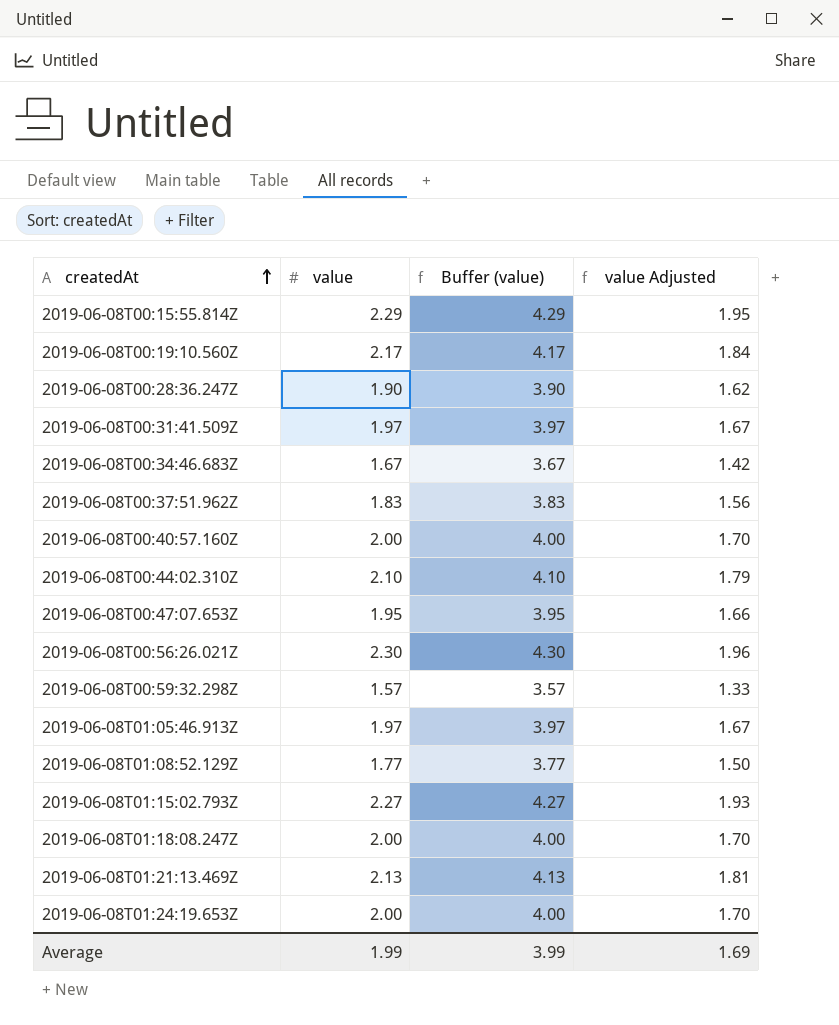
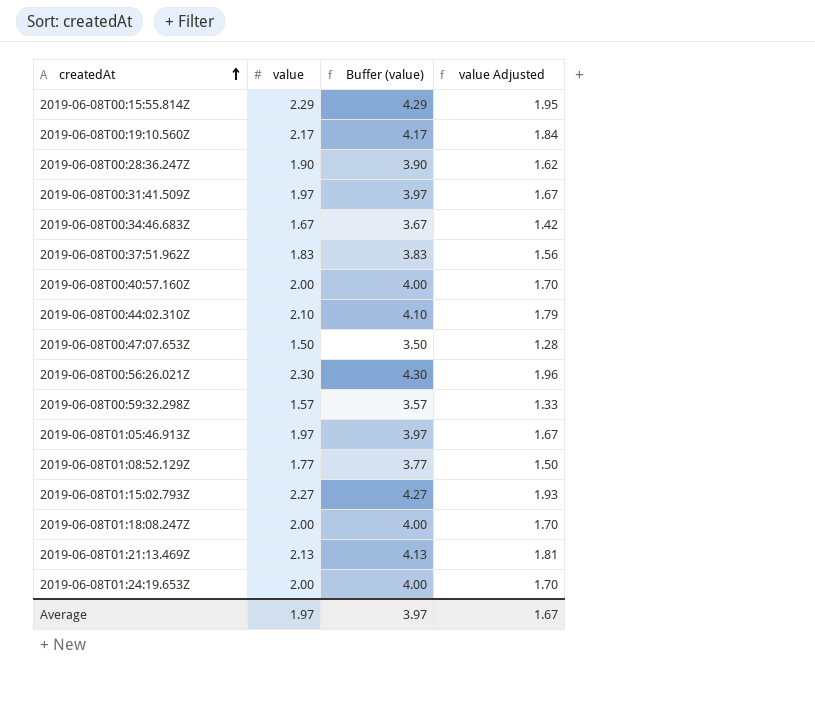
2019-06-08T00:47:07.653Z | value: 1.95 -> 1.50
2019-06-08T00:47:07.653Z | Buffer (value): 3.95 -> 3.50
2019-06-08T00:47:07.653Z | value Adjusted: 1.66 -> 1.28
Average | value: 1.99 -> 1.97
Average | Buffer (value): 3.99 -> 3.97
Average | value Adjusted: 1.69 -> 1.67

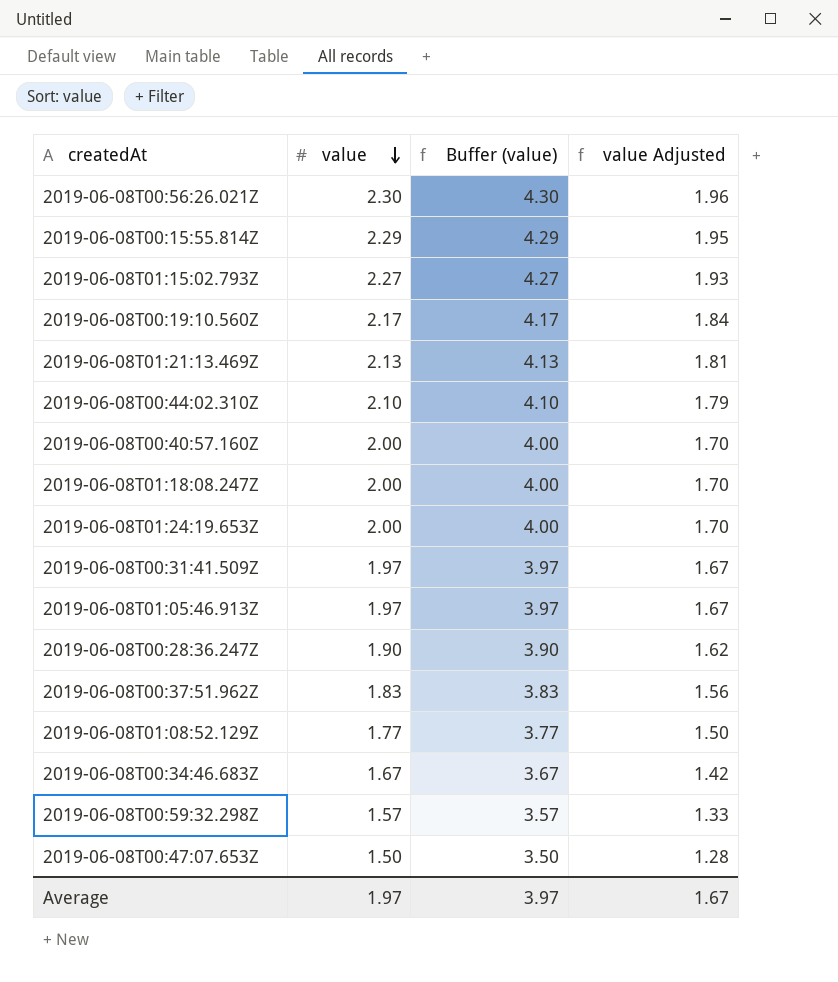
row order: createdAt ascending -> value descending

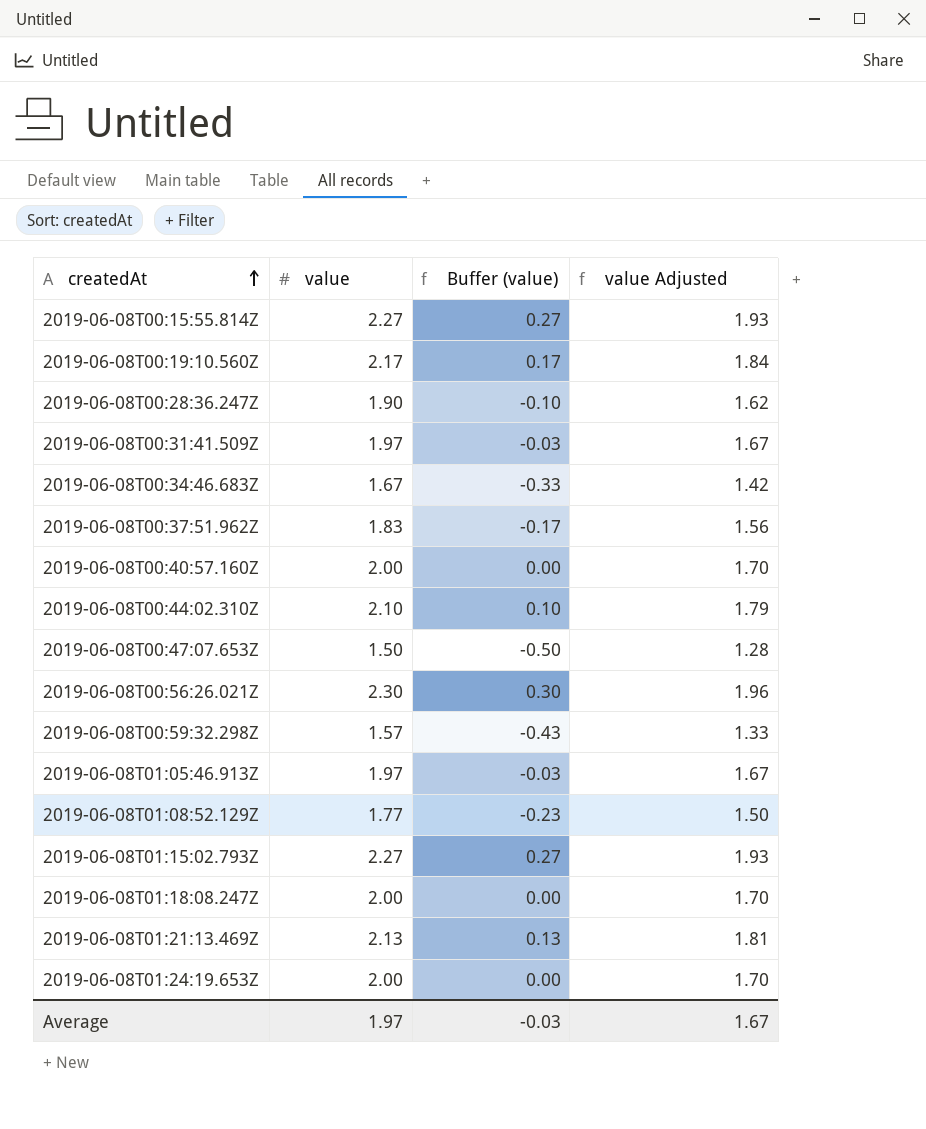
row order: value descending -> createdAt ascending
column Buffer (value) | formula: [value] + 2 -> [value] - 2
2019-06-08T00:15:55.814Z | value: 2.29 -> 2.27
2019-06-08T00:15:55.814Z | value Adjusted: 1.95 -> 1.93
Average | Buffer (value): 3.97 -> -0.03

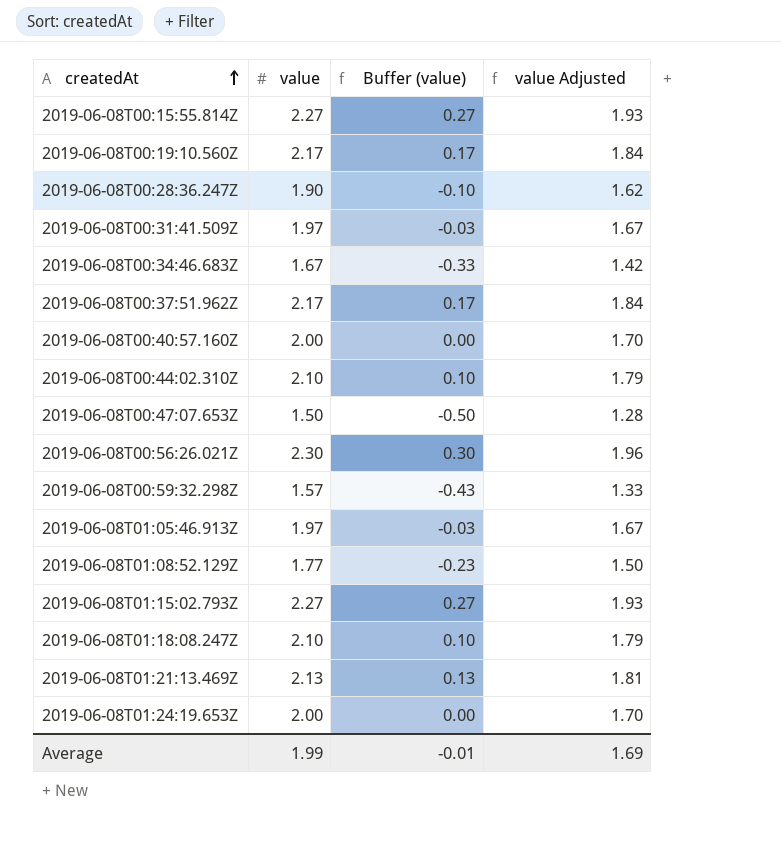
2019-06-08T00:37:51.962Z | value: 1.83 -> 2.17
2019-06-08T00:37:51.962Z | Buffer (value): -0.17 -> 0.17
2019-06-08T00:37:51.962Z | value Adjusted: 1.56 -> 1.84
2019-06-08T01:18:08.247Z | value: 2.00 -> 2.10
2019-06-08T01:18:08.247Z | Buffer (value): 0.00 -> 0.10
2019-06-08T01:18:08.247Z | value Adjusted: 1.70 -> 1.79
Average | value: 1.97 -> 1.99
Average | Buffer (value): -0.03 -> -0.01
Average | value Adjusted: 1.67 -> 1.69

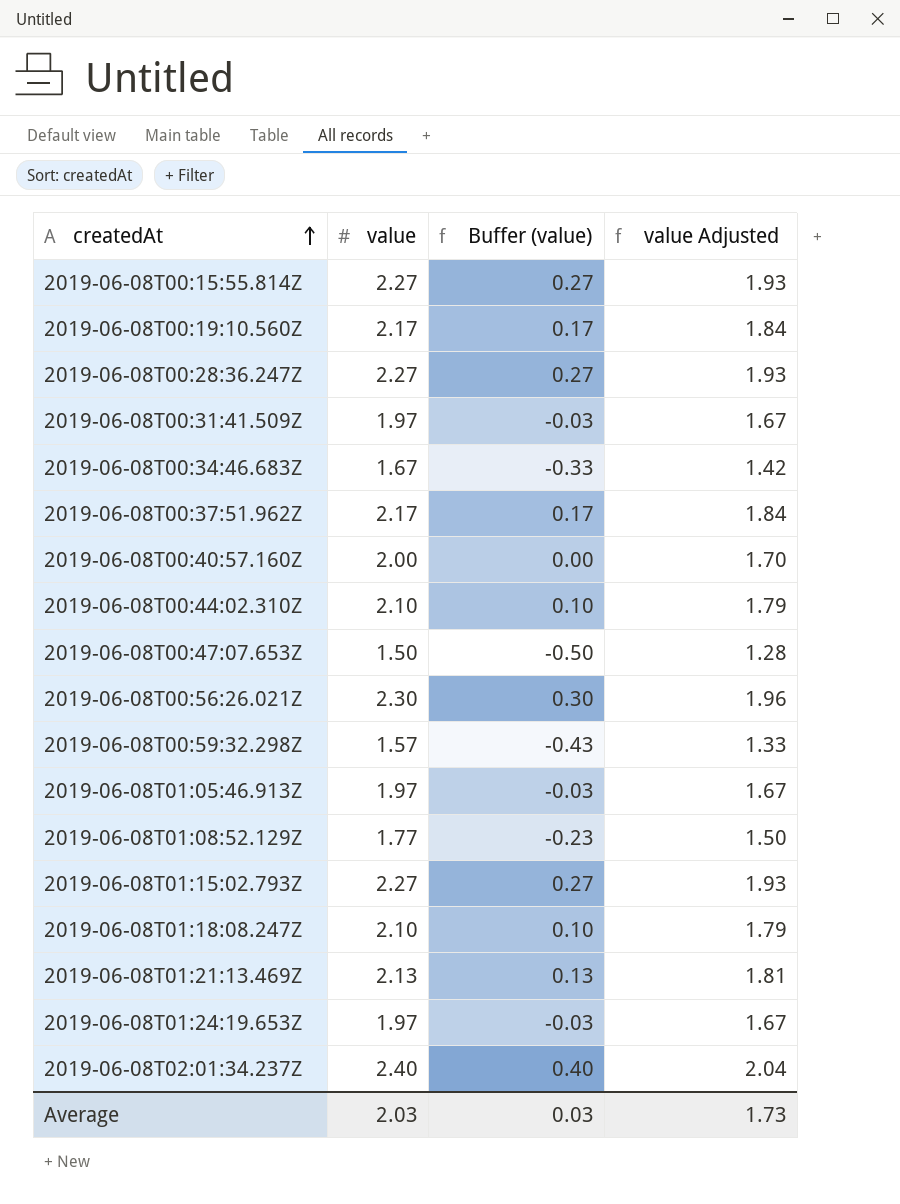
2019-06-08T00:28:36.247Z | value: 1.90 -> 2.27
2019-06-08T00:28:36.247Z | Buffer (value): -0.10 -> 0.27
2019-06-08T00:28:36.247Z | value Adjusted: 1.62 -> 1.93
2019-06-08T01:24:19.653Z | value: 2.00 -> 1.97
2019-06-08T01:24:19.653Z | Buffer (value): 0.00 -> -0.03
2019-06-08T01:24:19.653Z | value Adjusted: 1.70 -> 1.67
row 2019-06-08T02:01:34.237Z: none -> 2.40 | 0.40 | 2.04
Average | value: 1.99 -> 2.03
Average | Buffer (value): -0.01 -> 0.03
Average | value Adjusted: 1.69 -> 1.73

